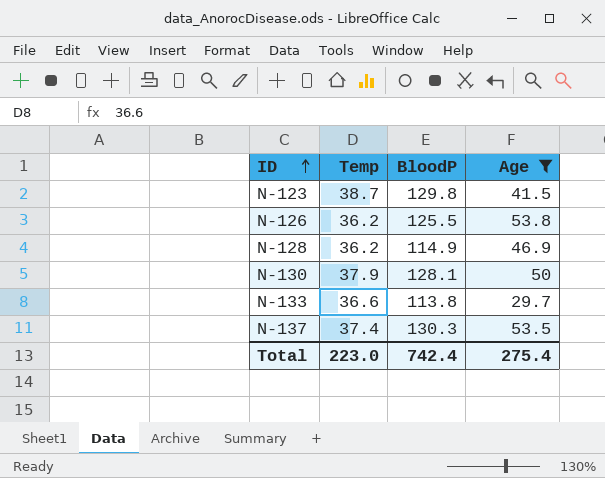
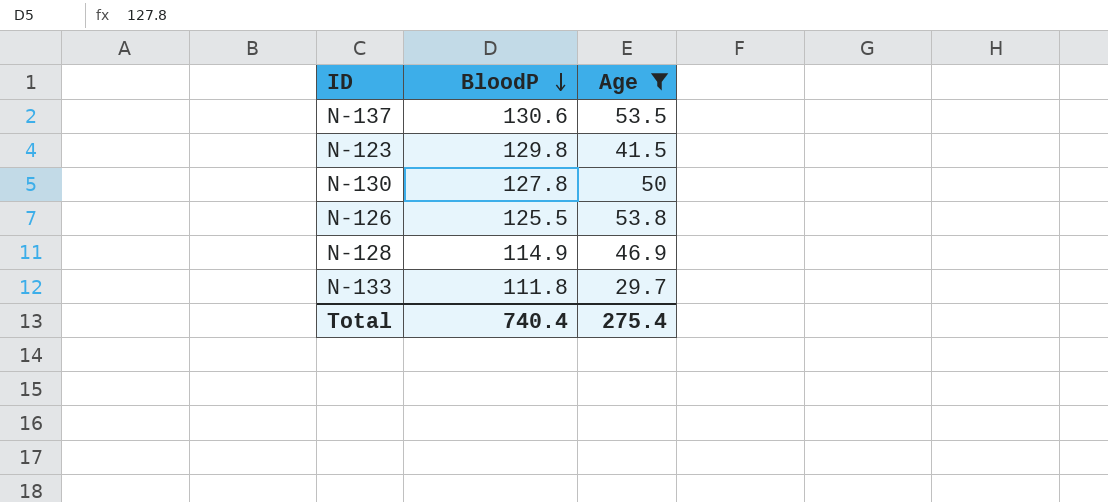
row order: ID ascending -> BloodP descending
column Temp | position: 2 -> none
N-137 | BloodP: 130.3 -> 130.6
N-130 | BloodP: 128.1 -> 127.8
N-133 | BloodP: 113.8 -> 111.8
Total | BloodP: 742.4 -> 740.4

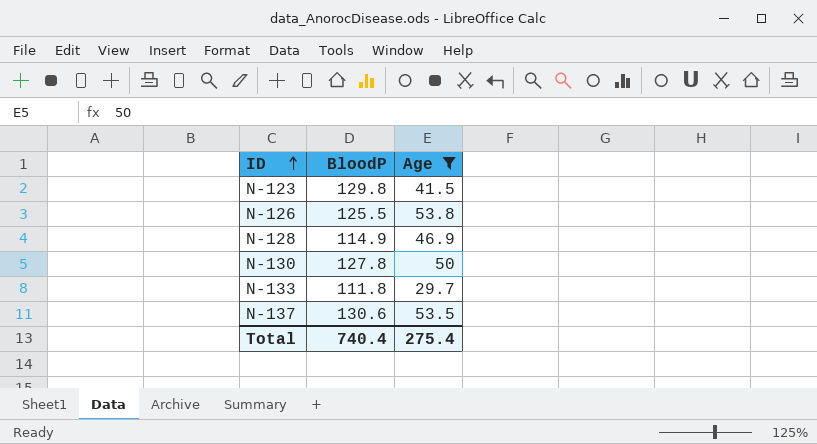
row order: BloodP descending -> ID ascending

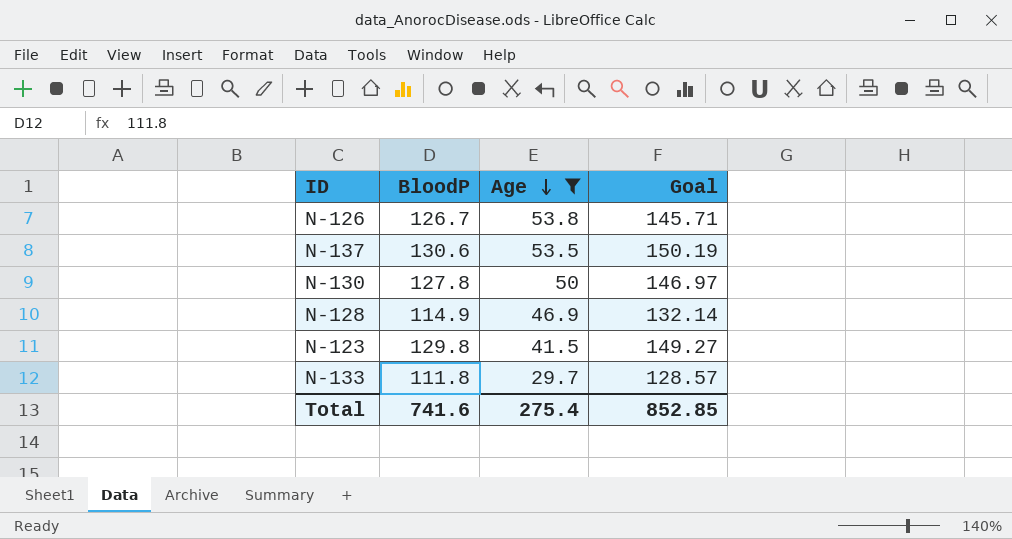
row order: ID ascending -> Age descending
column Goal | formula: none -> [BloodP] * 1.15
N-126 | BloodP: 125.5 -> 126.7
Total | BloodP: 740.4 -> 741.6

